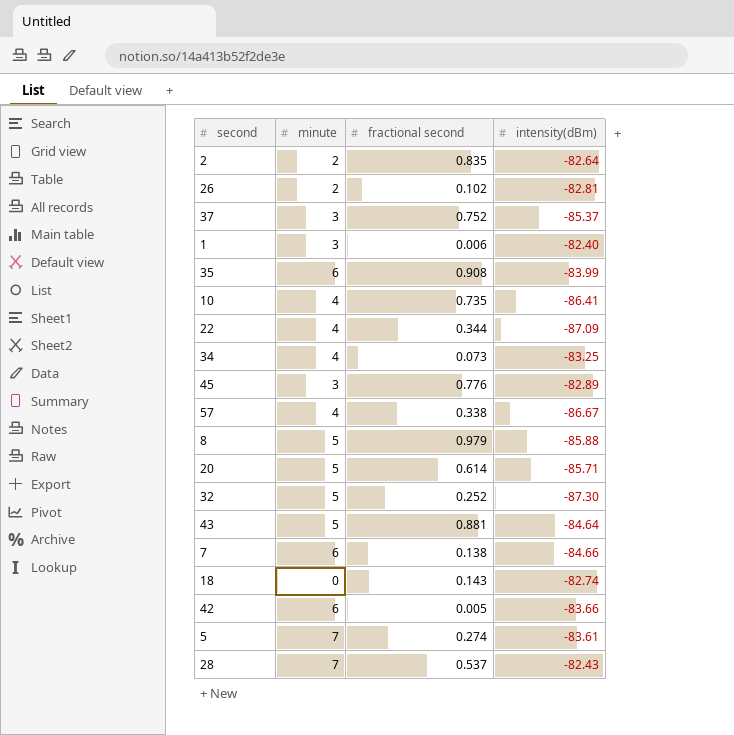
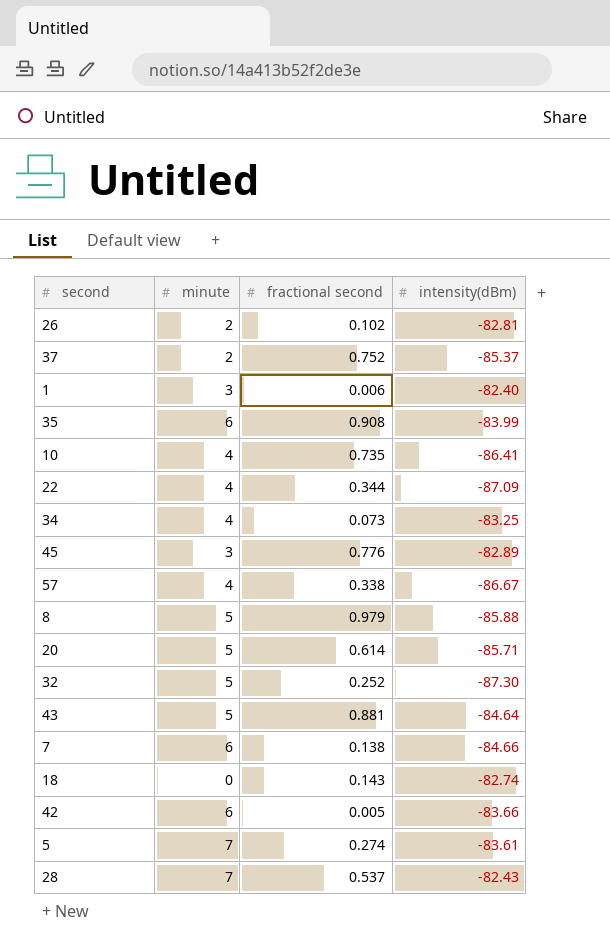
row 2: 2 | 0.835 | -82.64 -> none
37 | minute: 3 -> 2

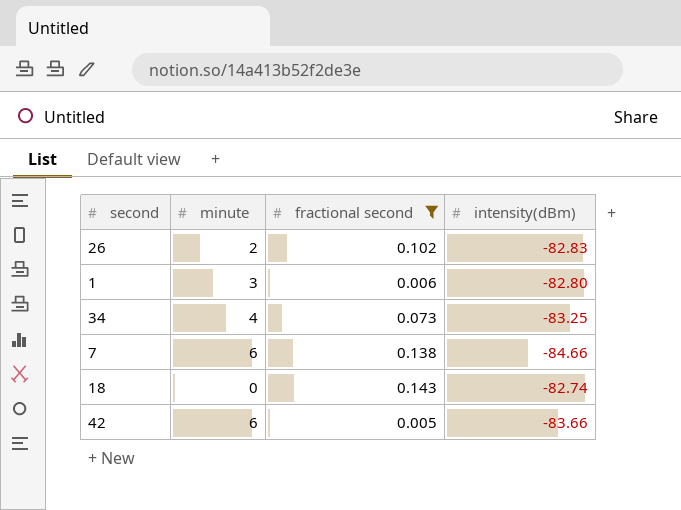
filter: none -> fractional second <= 0.143
26 | intensity(dBm): -82.81 -> -82.83
1 | intensity(dBm): -82.40 -> -82.80

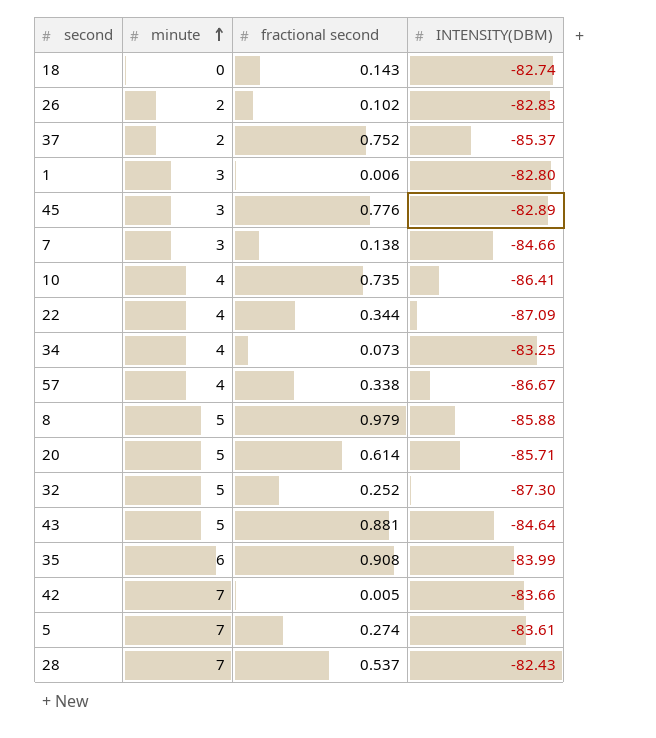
filter: fractional second <= 0.143 -> none
row order: none -> minute ascending
column name: intensity(dBm) -> INTENSITY(DBM)
7 | minute: 6 -> 3
42 | minute: 6 -> 7

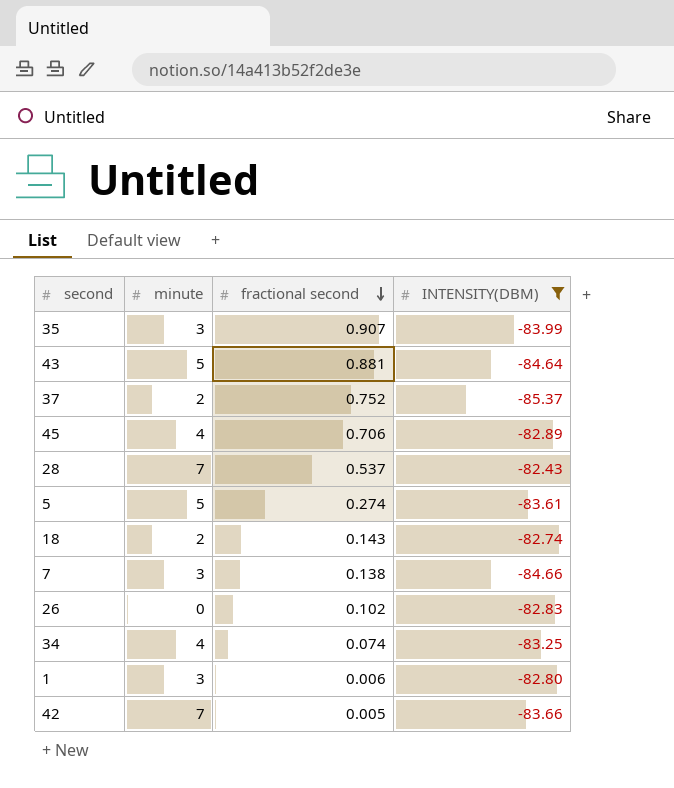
filter: none -> INTENSITY(DBM) >= -85.37
row order: minute ascending -> fractional second descending
35 | minute: 6 -> 3
35 | fractional second: 0.908 -> 0.907
45 | minute: 3 -> 4
45 | fractional second: 0.776 -> 0.706
5 | minute: 7 -> 5
18 | minute: 0 -> 2
26 | minute: 2 -> 0
34 | fractional second: 0.073 -> 0.074

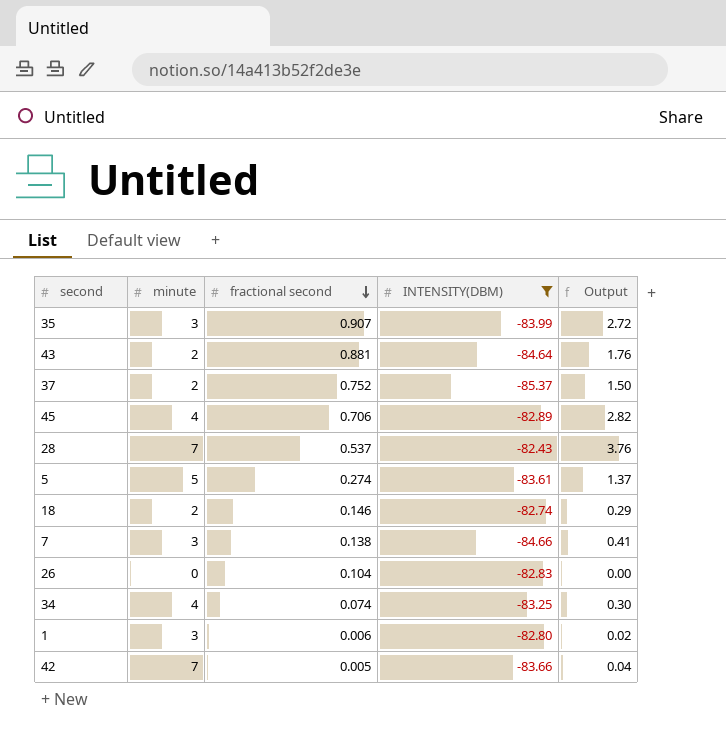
column Output | formula: none -> [minute] * [fractional second]
43 | minute: 5 -> 2
18 | fractional second: 0.143 -> 0.146
26 | fractional second: 0.102 -> 0.104

